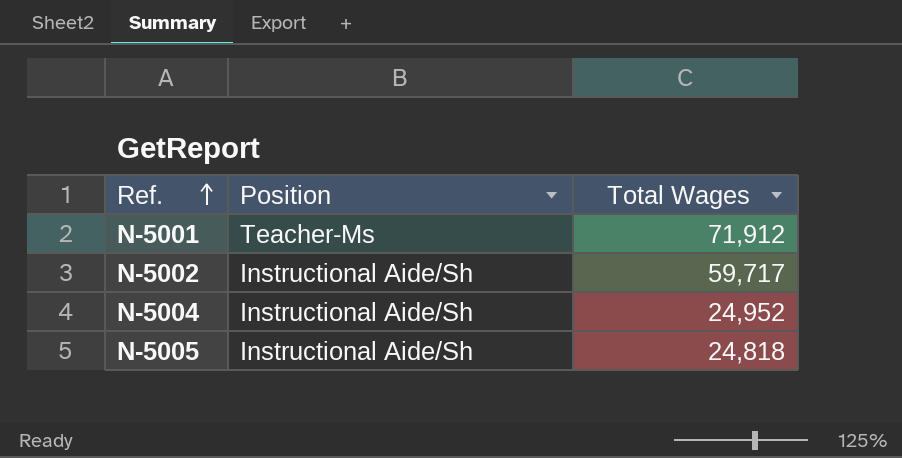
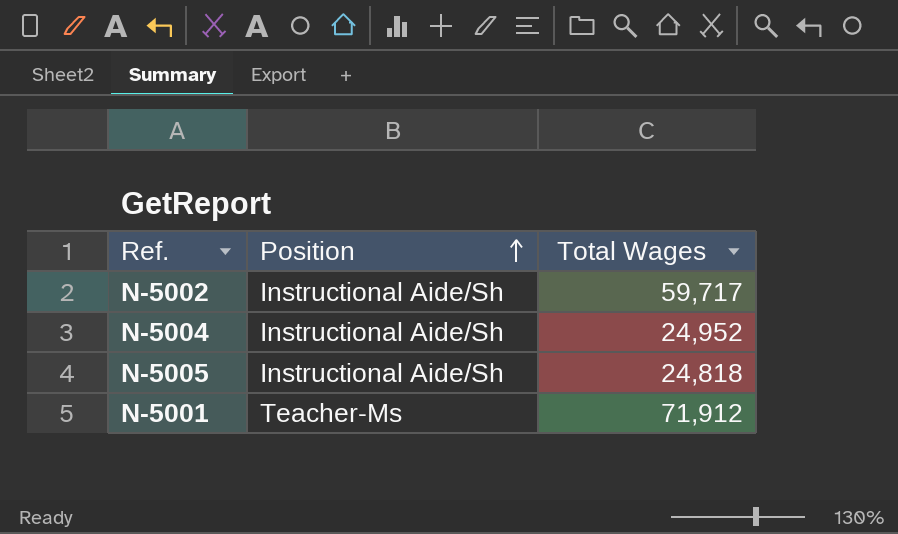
row order: Ref. ascending -> Position ascending

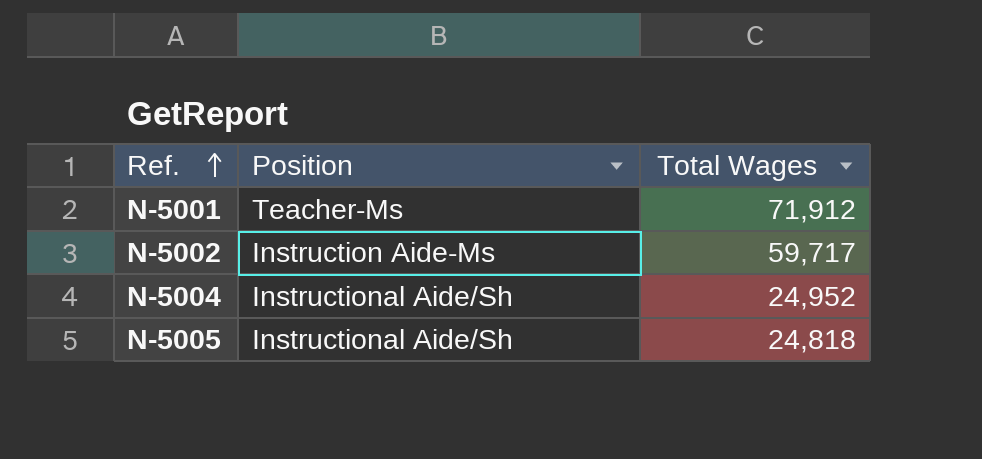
row order: Position ascending -> Ref. ascending
N-5002 | Position: Instructional Aide/Sh -> Instruction Aide-Ms

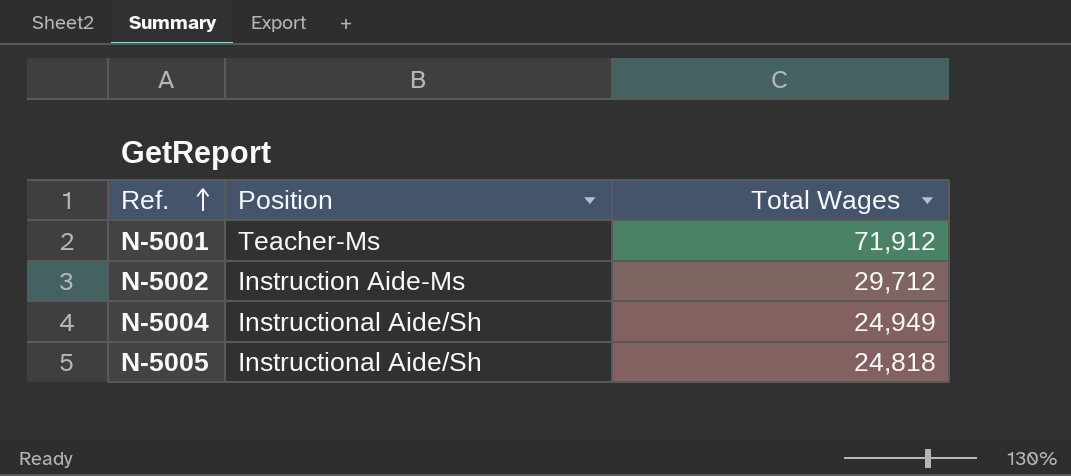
N-5002 | Total Wages: 59,717 -> 29,712
N-5004 | Total Wages: 24,952 -> 24,949

